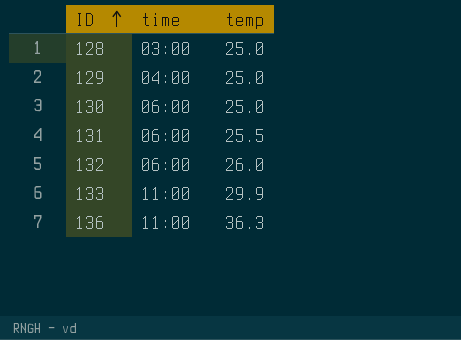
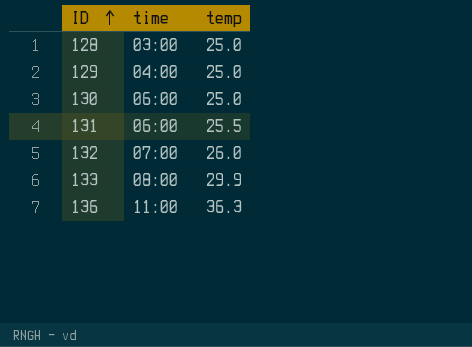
132 | time: 06:00 -> 07:00
133 | time: 11:00 -> 08:00

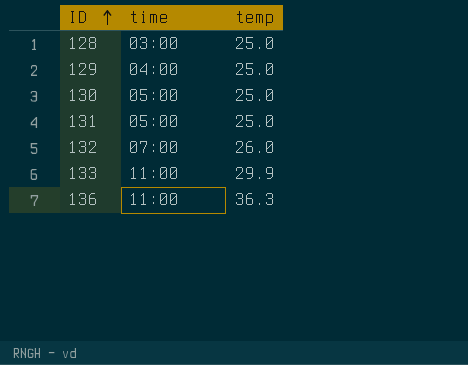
130 | time: 06:00 -> 05:00
131 | time: 06:00 -> 05:00
131 | temp: 25.5 -> 25.0
133 | time: 08:00 -> 11:00

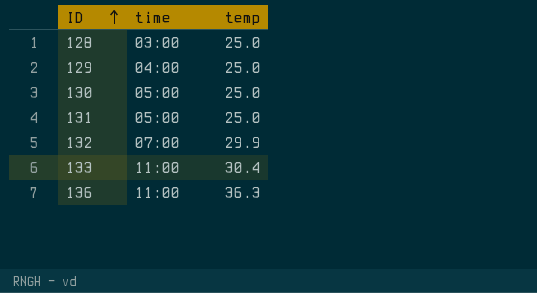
132 | temp: 26.0 -> 29.9
133 | temp: 29.9 -> 30.4

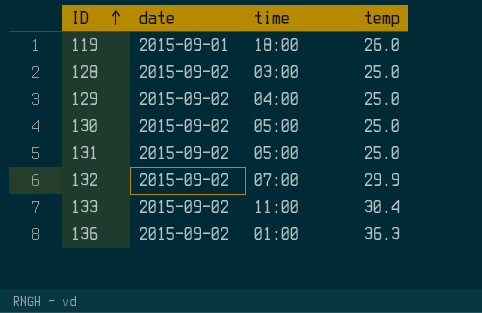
column date | position: none -> 2
row 119: none -> 2015-09-01 | 18:00 | 26.0
136 | time: 11:00 -> 01:00

